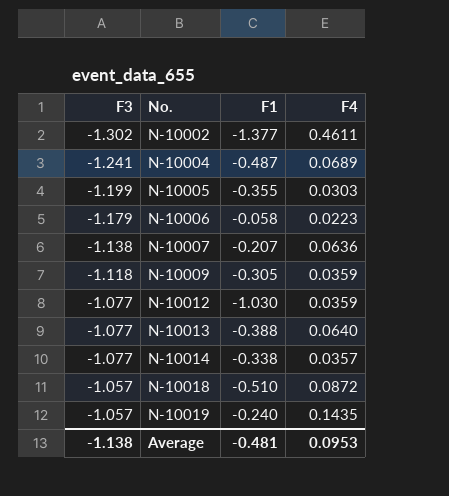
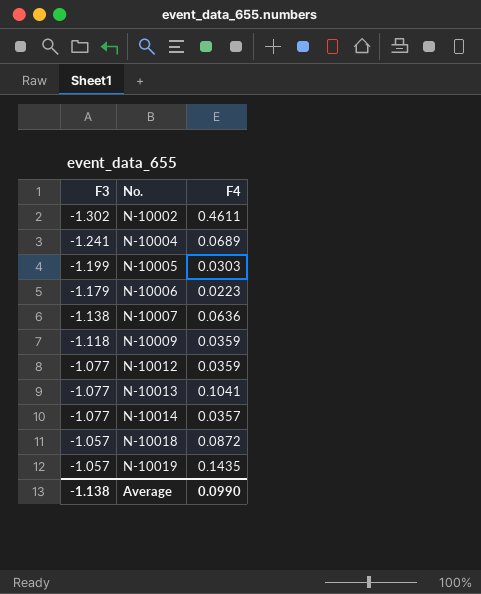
column F1 | position: 3 -> none
N-10013 | F4: 0.0640 -> 0.1041
Average | F4: 0.0953 -> 0.0990

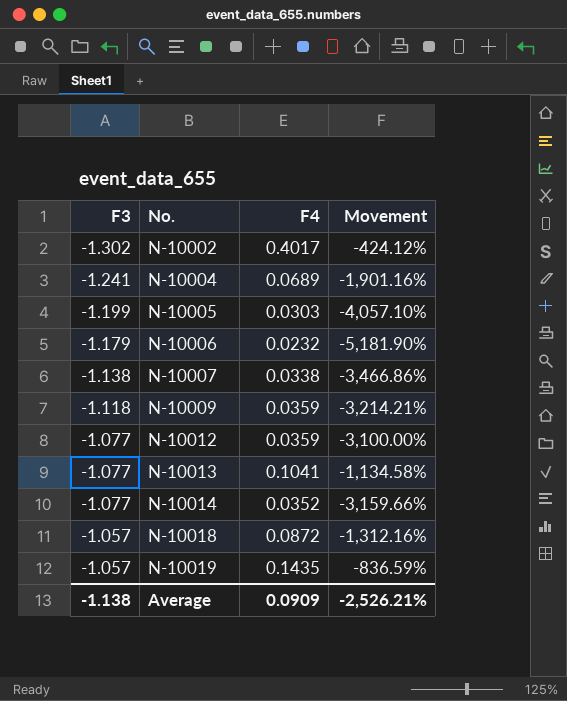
column Movement | formula: none -> ([F3] - [F4]) / [F4]
N-10002 | F4: 0.4611 -> 0.4017
N-10006 | F4: 0.0223 -> 0.0232
N-10007 | F4: 0.0636 -> 0.0338
N-10014 | F4: 0.0357 -> 0.0352
Average | F4: 0.0990 -> 0.0909

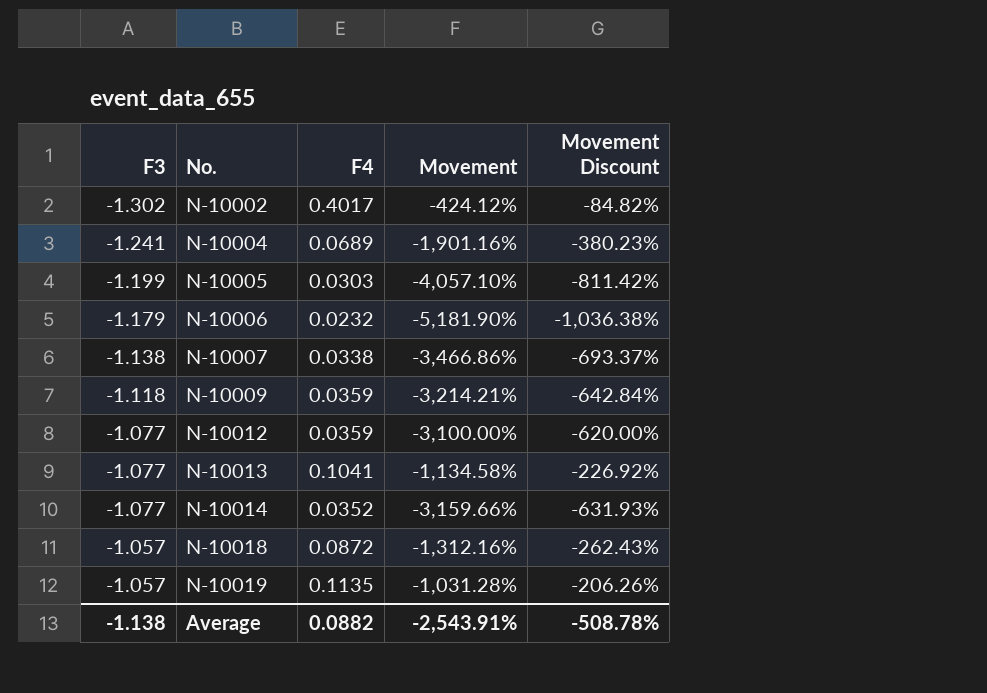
column Movement Discount | formula: none -> [Movement] * 0.2
N-10019 | F4: 0.1435 -> 0.1135
N-10019 | Movement: -836.59% -> -1,031.28%
Average | F4: 0.0909 -> 0.0882
Average | Movement: -2,526.21% -> -2,543.91%

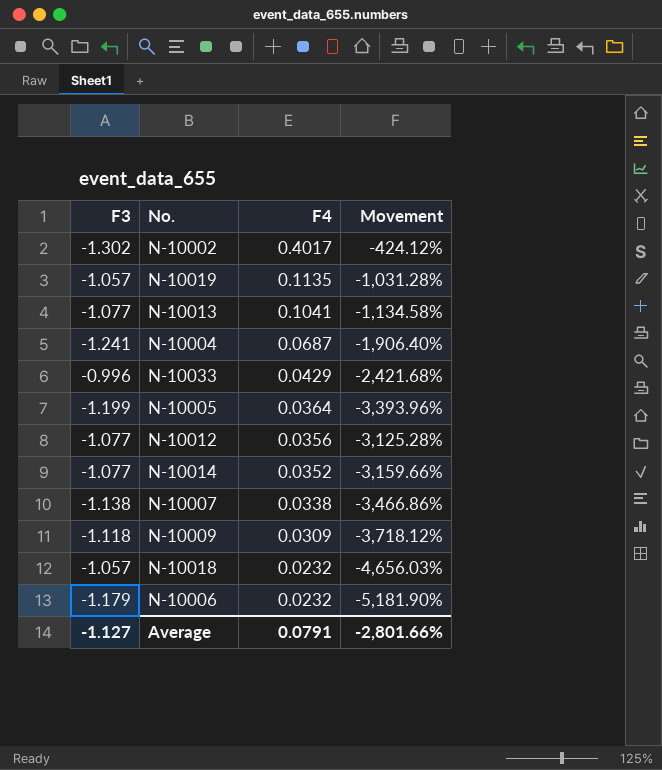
row order: F3 ascending -> F4 descending
column Movement Discount | formula: [Movement] * 0.2 -> none
N-10004 | F4: 0.0689 -> 0.0687
N-10004 | Movement: -1,901.16% -> -1,906.40%
row N-10033: none -> -0.996 | 0.0429 | -2,421.68%
N-10005 | F4: 0.0303 -> 0.0364
N-10005 | Movement: -4,057.10% -> -3,393.96%
N-10012 | F4: 0.0359 -> 0.0356
N-10012 | Movement: -3,100.00% -> -3,125.28%
N-10009 | F4: 0.0359 -> 0.0309
N-10009 | Movement: -3,214.21% -> -3,718.12%
N-10018 | F4: 0.0872 -> 0.0232
N-10018 | Movement: -1,312.16% -> -4,656.03%
Average | F3: -1.138 -> -1.127
Average | F4: 0.0882 -> 0.0791
Average | Movement: -2,543.91% -> -2,801.66%

